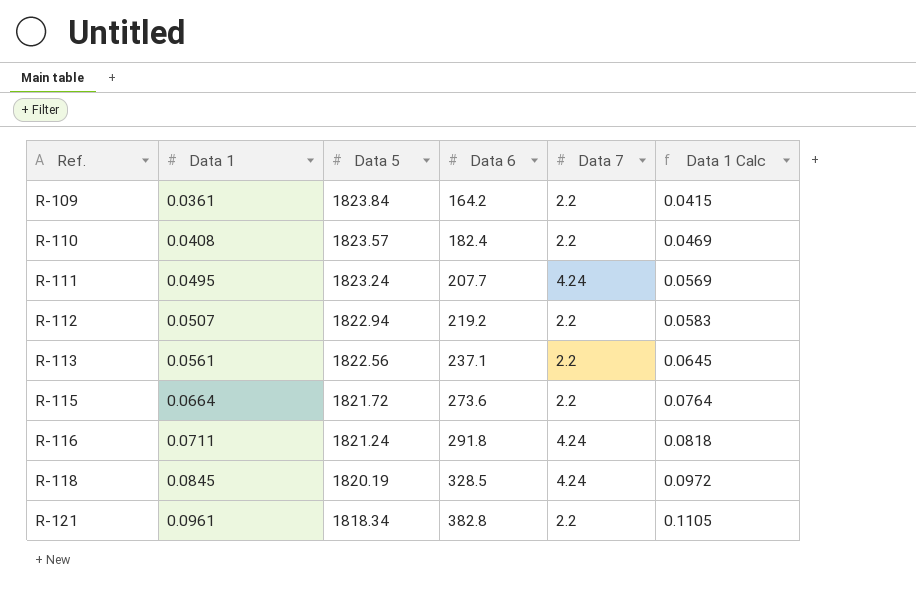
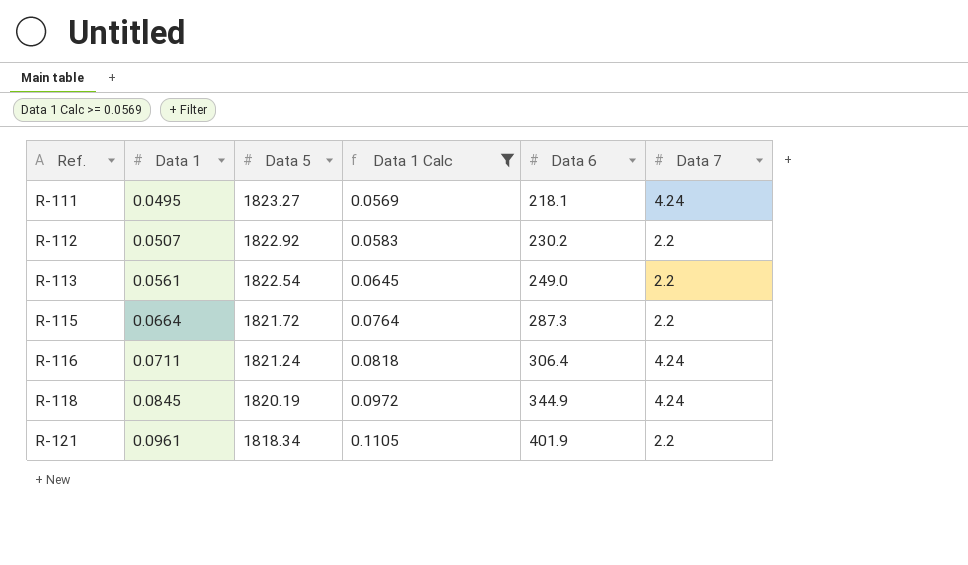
filter: none -> Data 1 Calc >= 0.0569
column Data 1 Calc | position: 6 -> 4
R-111 | Data 5: 1823.24 -> 1823.27
R-111 | Data 6: 207.7 -> 218.1
R-112 | Data 5: 1822.94 -> 1822.92
R-112 | Data 6: 219.2 -> 230.2
R-113 | Data 5: 1822.56 -> 1822.54
R-113 | Data 6: 237.1 -> 249.0
R-115 | Data 6: 273.6 -> 287.3
R-116 | Data 6: 291.8 -> 306.4
R-118 | Data 6: 328.5 -> 344.9
R-121 | Data 6: 382.8 -> 401.9

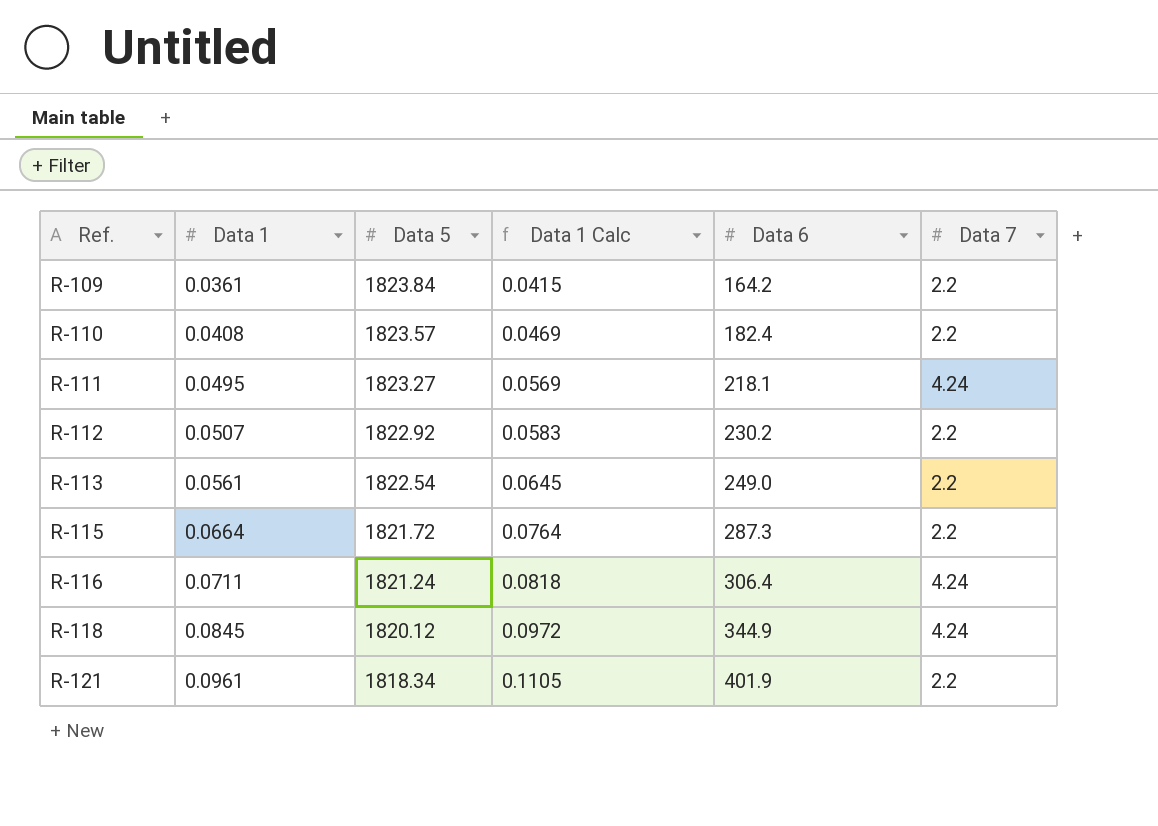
filter: Data 1 Calc >= 0.0569 -> none
R-118 | Data 5: 1820.19 -> 1820.12

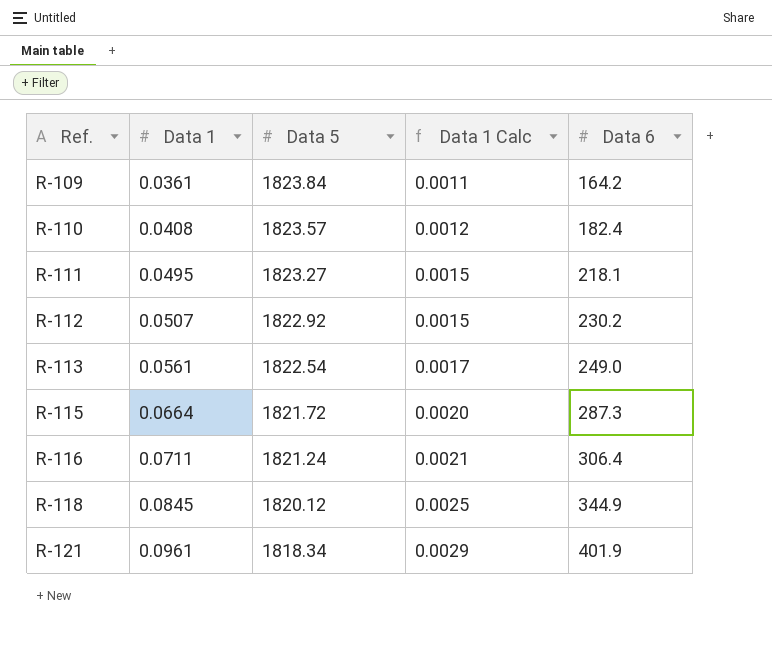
column Data 7 | position: 6 -> none
column Data 1 Calc | formula: [Data 1] * 1.15 -> [Data 1] * 0.03

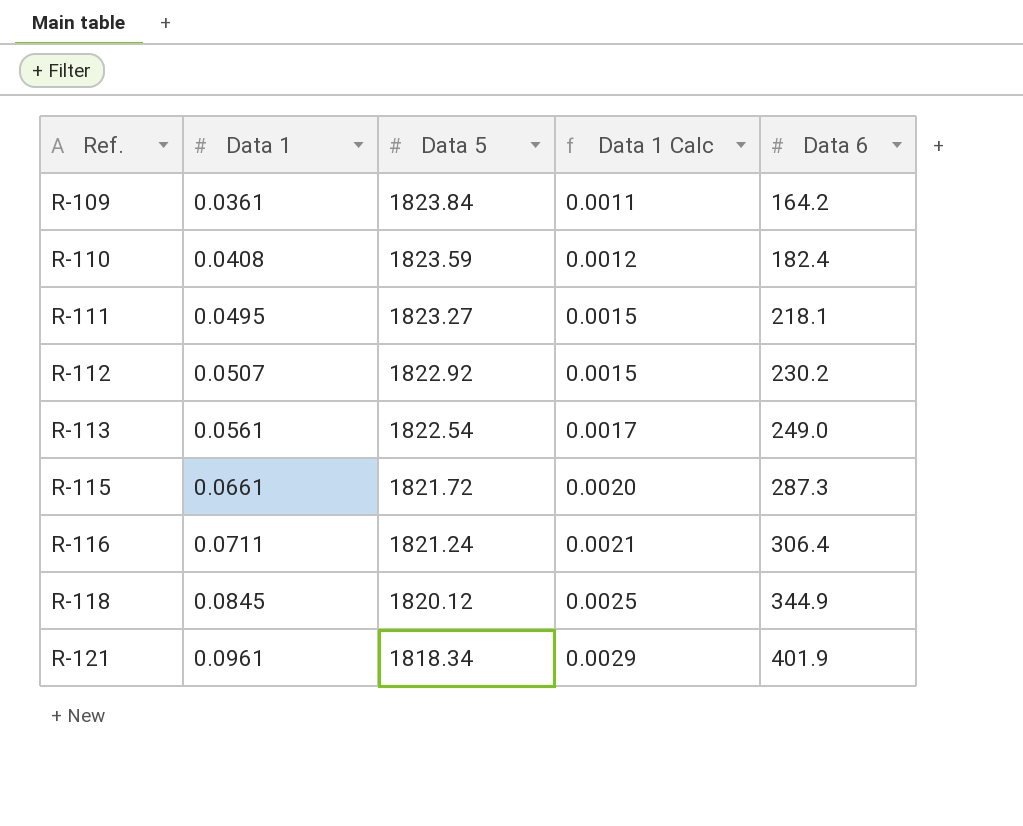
R-110 | Data 5: 1823.57 -> 1823.59
R-115 | Data 1: 0.0664 -> 0.0661

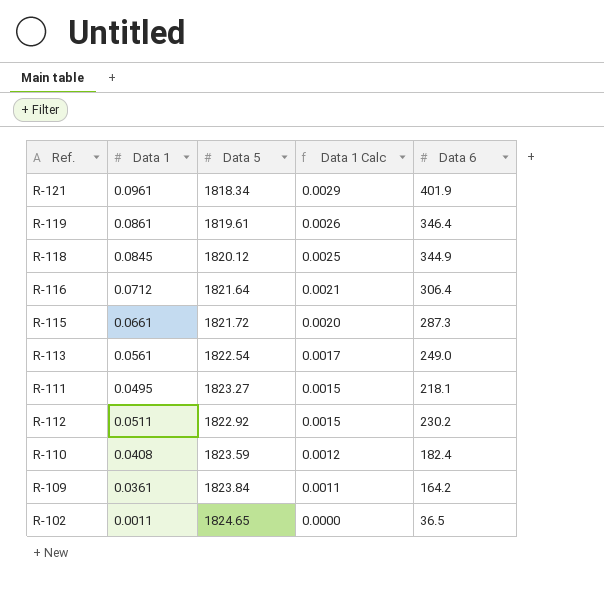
row order: Ref. ascending -> Data 1 Calc descending
row R-119: none -> 0.0861 | 1819.61 | 0.0026 | 346.4
R-116 | Data 1: 0.0711 -> 0.0712
R-116 | Data 5: 1821.24 -> 1821.64
R-112 | Data 1: 0.0507 -> 0.0511
row R-102: none -> 0.0011 | 1824.65 | 0.0000 | 36.5

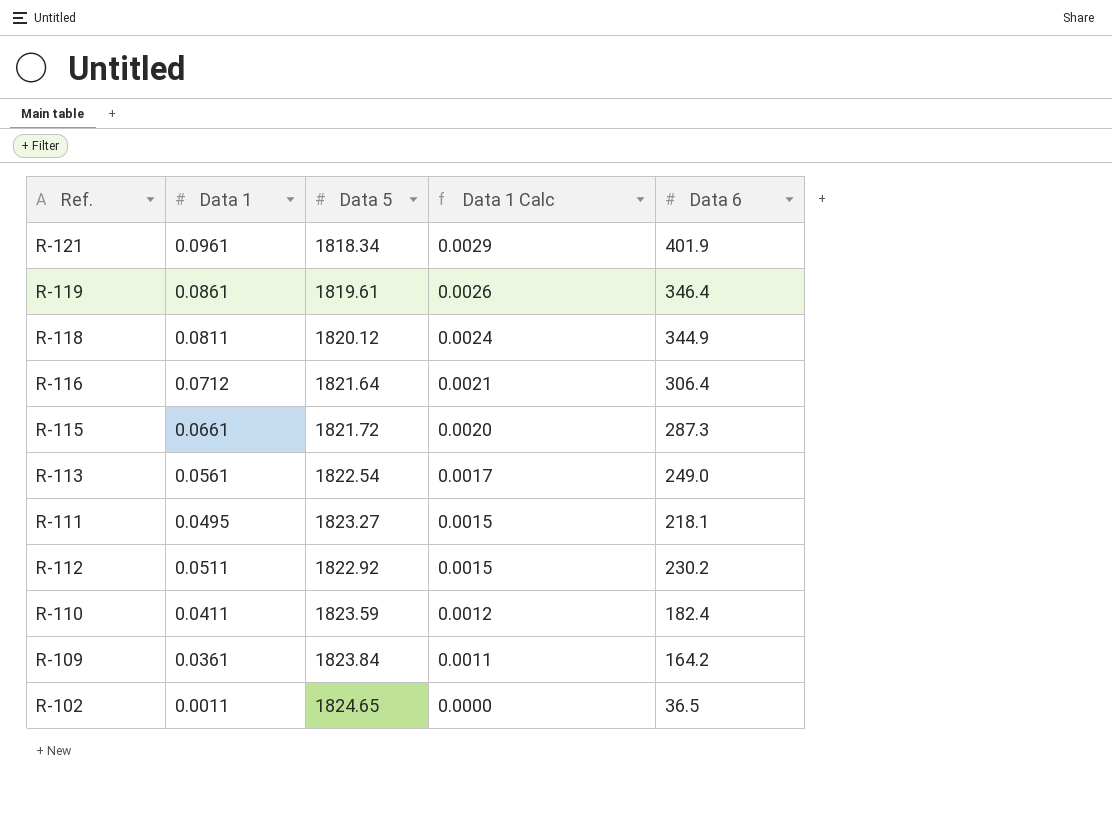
R-118 | Data 1: 0.0845 -> 0.0811
R-118 | Data 1 Calc: 0.0025 -> 0.0024
R-110 | Data 1: 0.0408 -> 0.0411

